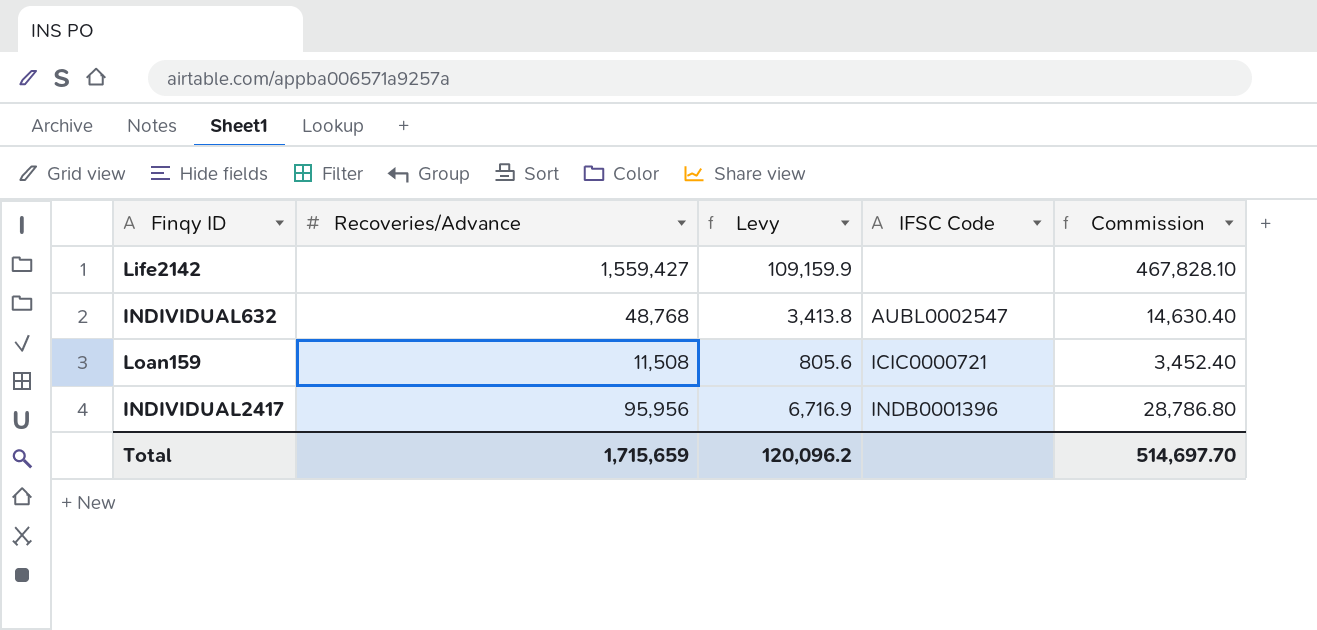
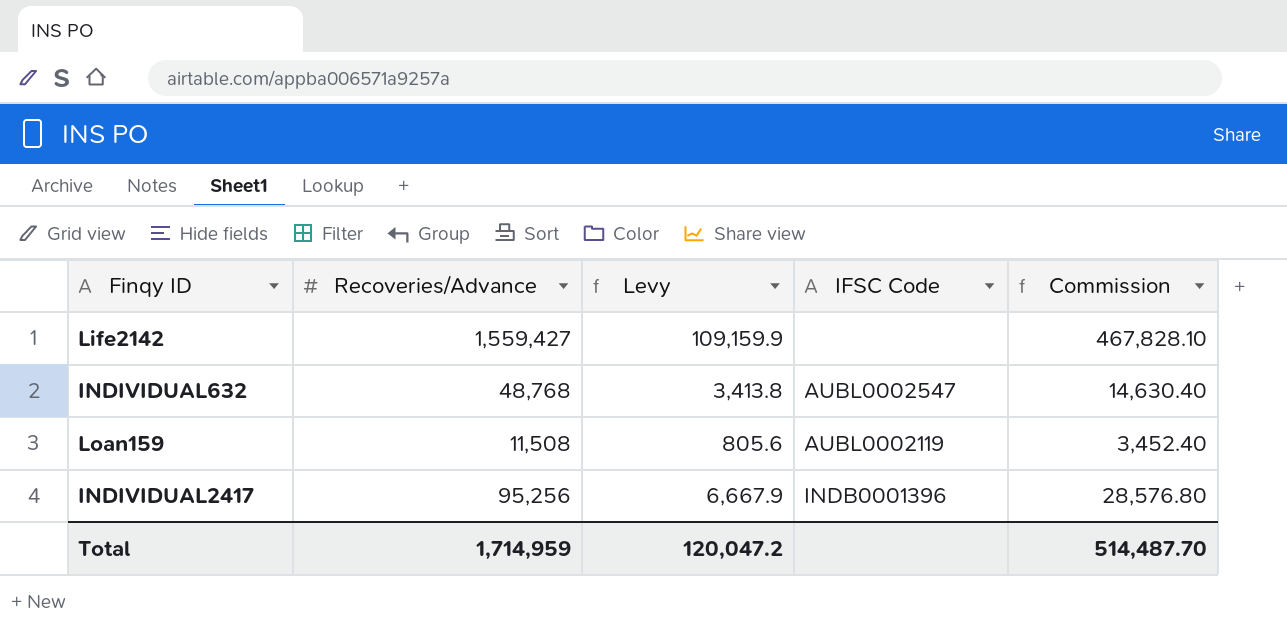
Loan159 | IFSC Code: ICIC0000721 -> AUBL0002119
INDIVIDUAL2417 | Recoveries/Advance: 95,956 -> 95,256
INDIVIDUAL2417 | Levy: 6,716.9 -> 6,667.9
INDIVIDUAL2417 | Commission: 28,786.80 -> 28,576.80
Total | Recoveries/Advance: 1,715,659 -> 1,714,959
Total | Levy: 120,096.2 -> 120,047.2
Total | Commission: 514,697.70 -> 514,487.70

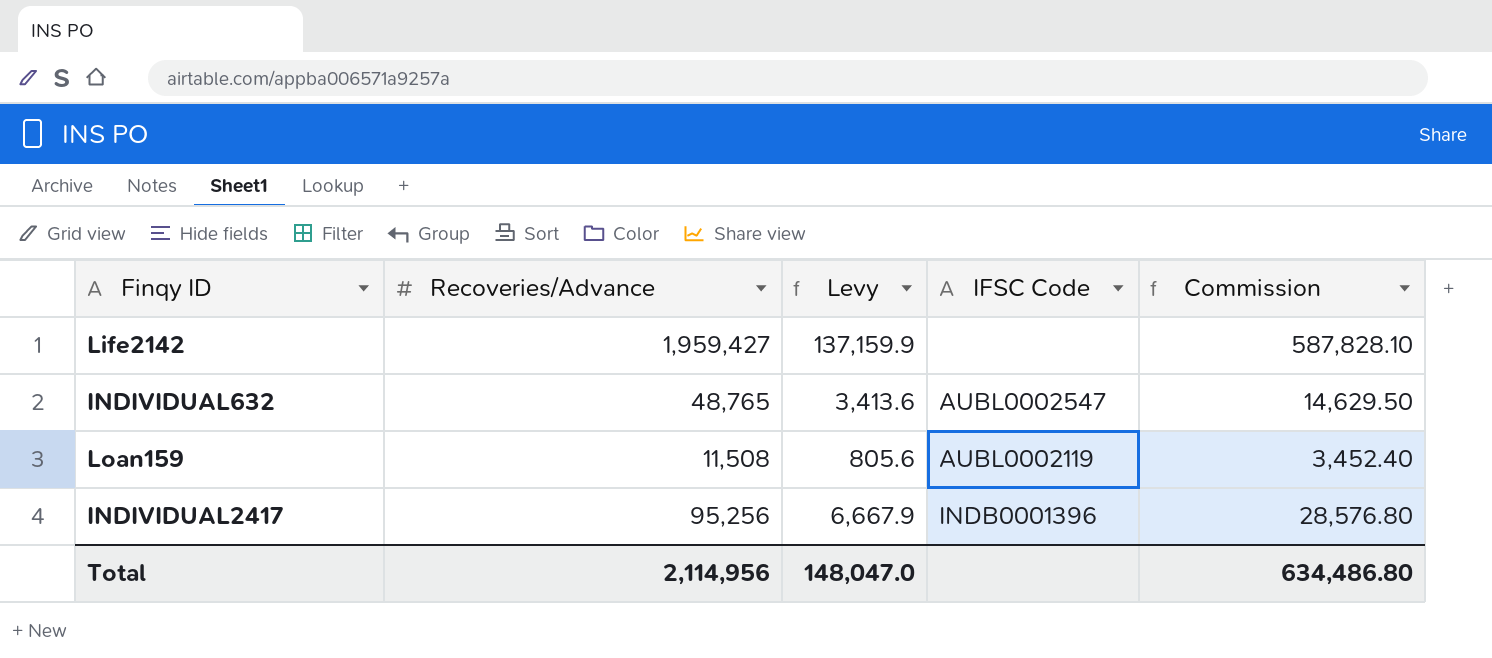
Life2142 | Recoveries/Advance: 1,559,427 -> 1,959,427
Life2142 | Levy: 109,159.9 -> 137,159.9
Life2142 | Commission: 467,828.10 -> 587,828.10
INDIVIDUAL632 | Recoveries/Advance: 48,768 -> 48,765
INDIVIDUAL632 | Levy: 3,413.8 -> 3,413.6
INDIVIDUAL632 | Commission: 14,630.40 -> 14,629.50
Total | Recoveries/Advance: 1,714,959 -> 2,114,956
Total | Levy: 120,047.2 -> 148,047.0
Total | Commission: 514,487.70 -> 634,486.80

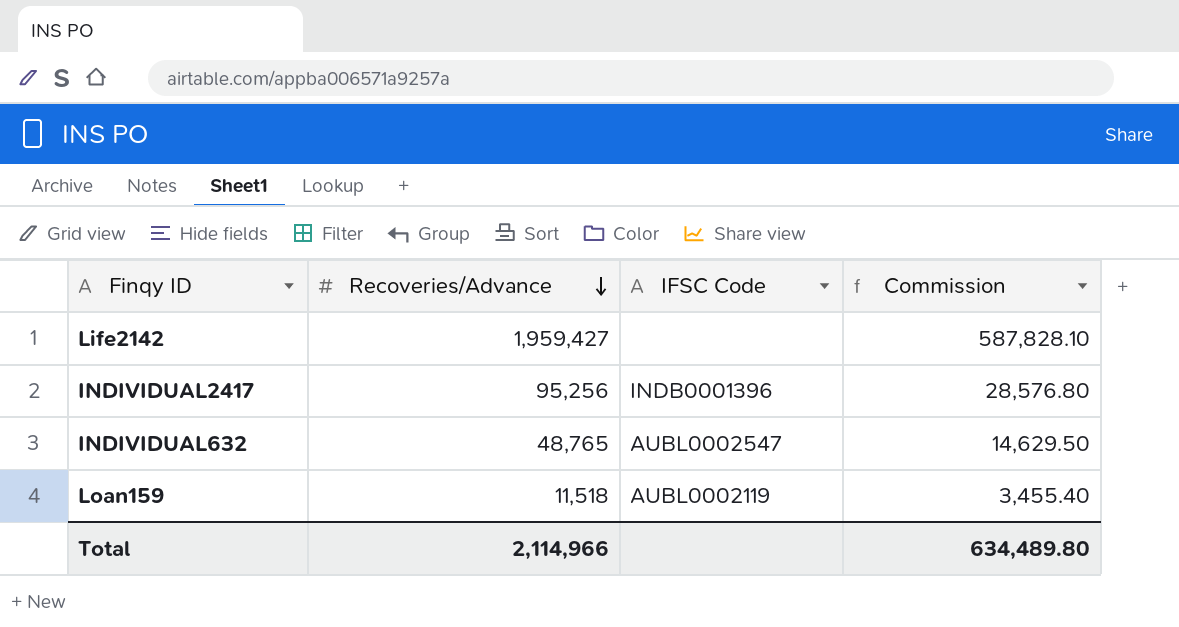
row order: none -> Recoveries/Advance descending
column Levy | formula: [Recoveries/Advance] * 0.07 -> none
Loan159 | Recoveries/Advance: 11,508 -> 11,518
Loan159 | Commission: 3,452.40 -> 3,455.40
Total | Recoveries/Advance: 2,114,956 -> 2,114,966
Total | Commission: 634,486.80 -> 634,489.80

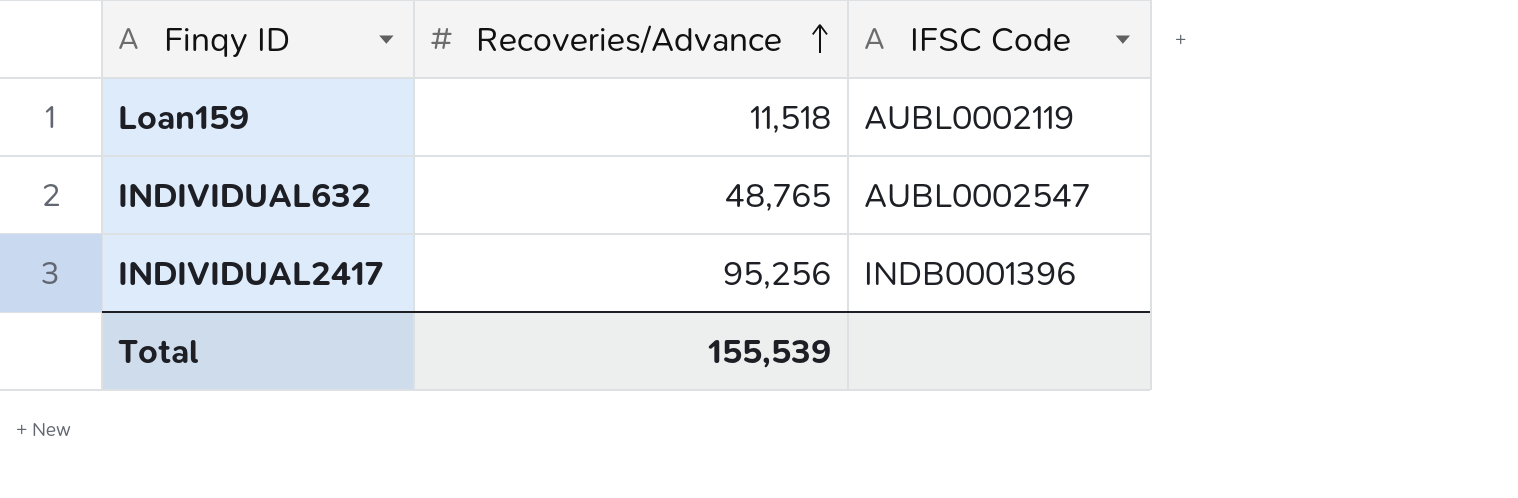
row order: Recoveries/Advance descending -> Recoveries/Advance ascending
column Commission | formula: [Recoveries/Advance] * 0.3 -> none
row Life2142: 1,959,427 | none | 587,828.10 -> none
Total | Recoveries/Advance: 2,114,966 -> 155,539

